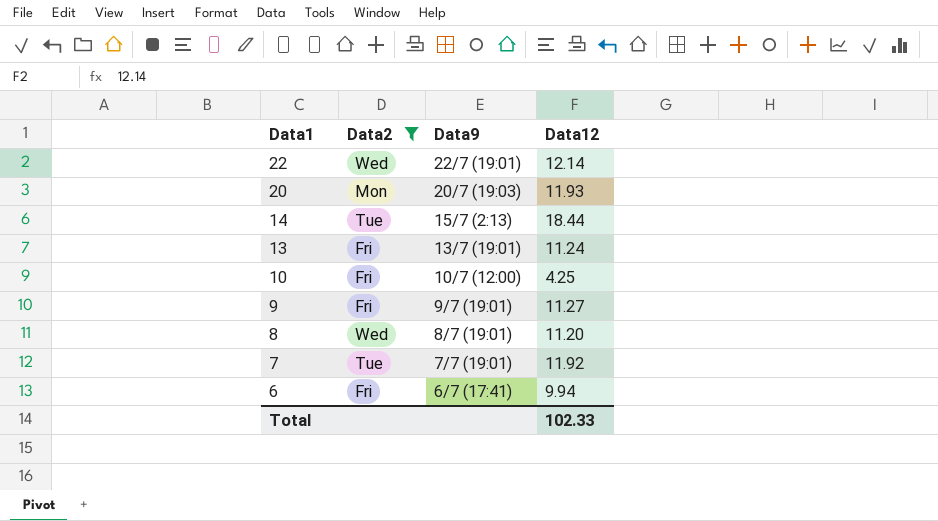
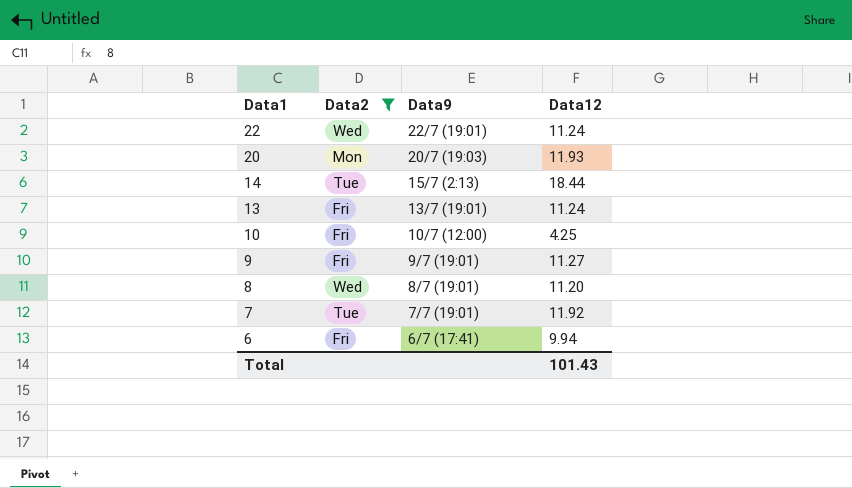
22 | Data12: 12.14 -> 11.24
Total | Data12: 102.33 -> 101.43

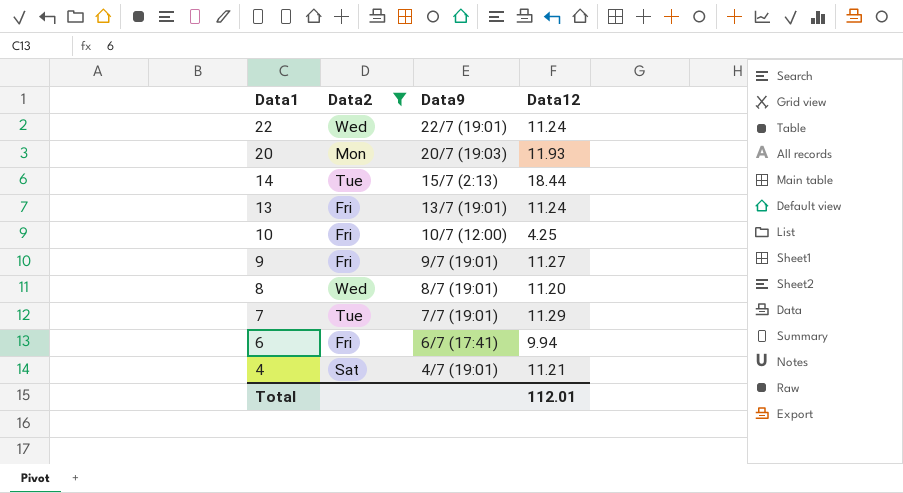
7 | Data12: 11.92 -> 11.29
row 4: none -> Sat | 4/7 (19:01) | 11.21
Total | Data12: 101.43 -> 112.01

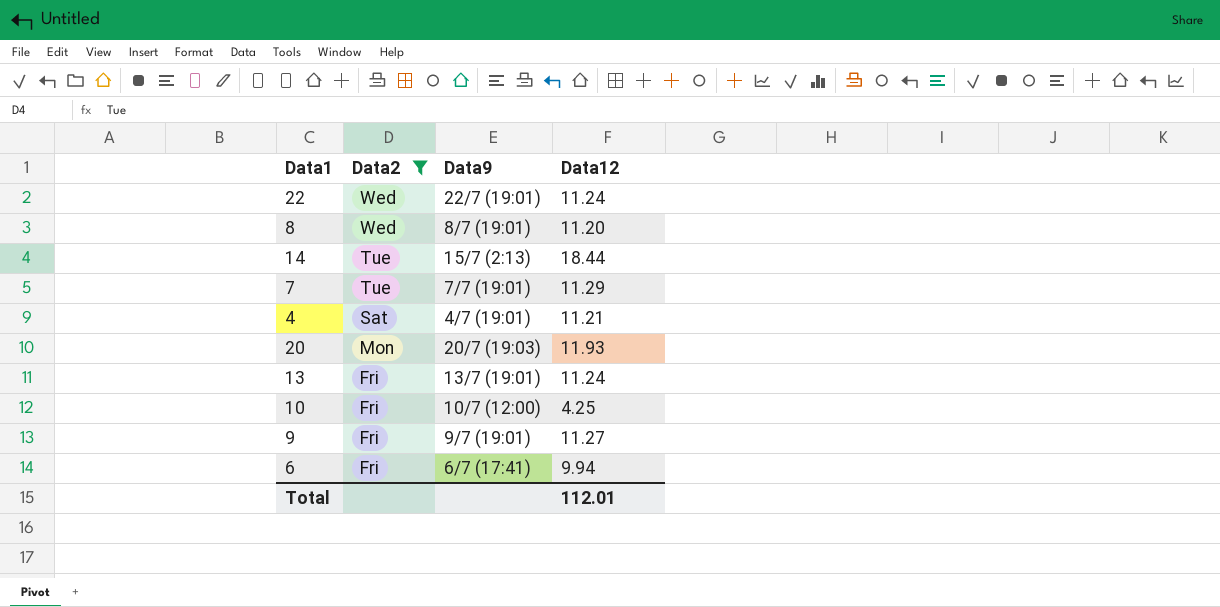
row order: Data1 descending -> Data2 descending

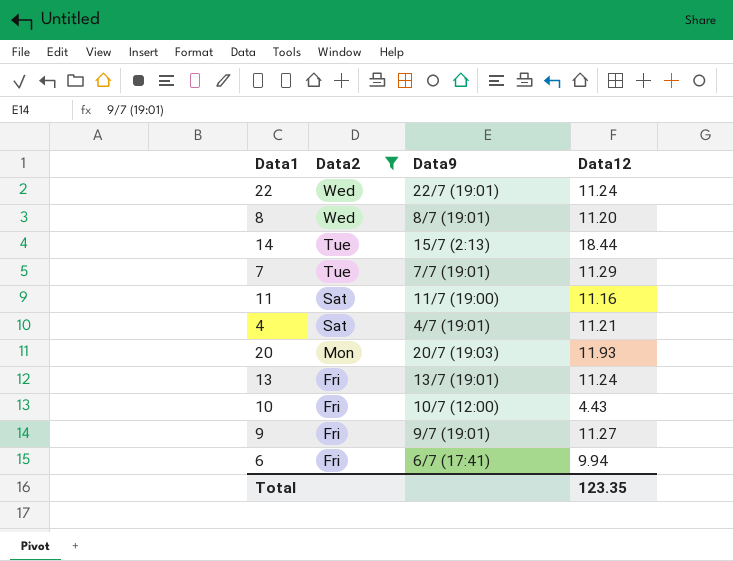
row 11: none -> Sat | 11/7 (19:00) | 11.16
10 | Data12: 4.25 -> 4.43
Total | Data12: 112.01 -> 123.35

